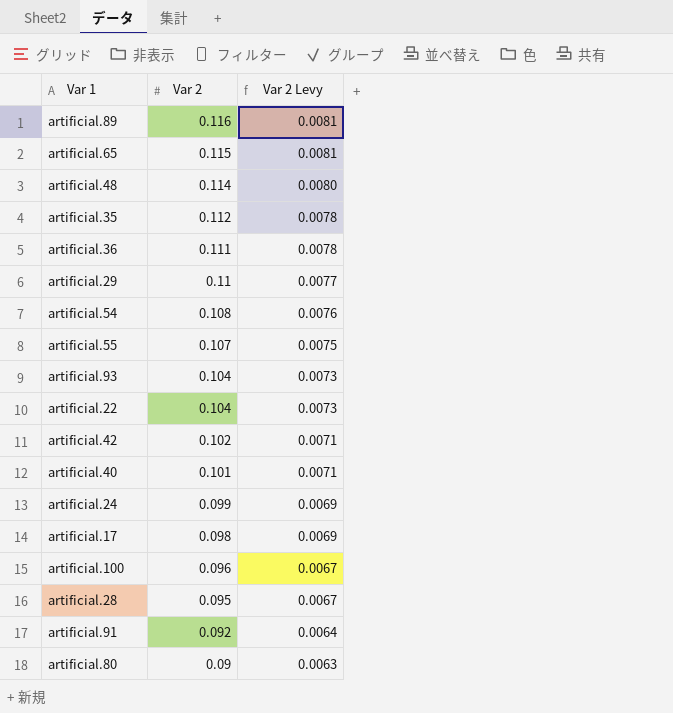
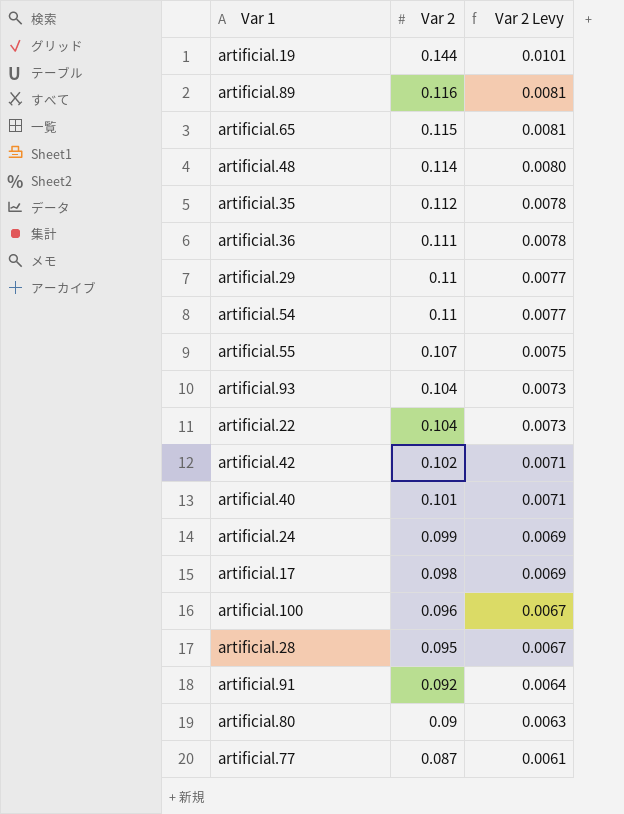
row artificial.19: none -> 0.144 | 0.0101
artificial.54 | Var 2: 0.108 -> 0.11
artificial.54 | Var 2 Levy: 0.0076 -> 0.0077
row artificial.77: none -> 0.087 | 0.0061

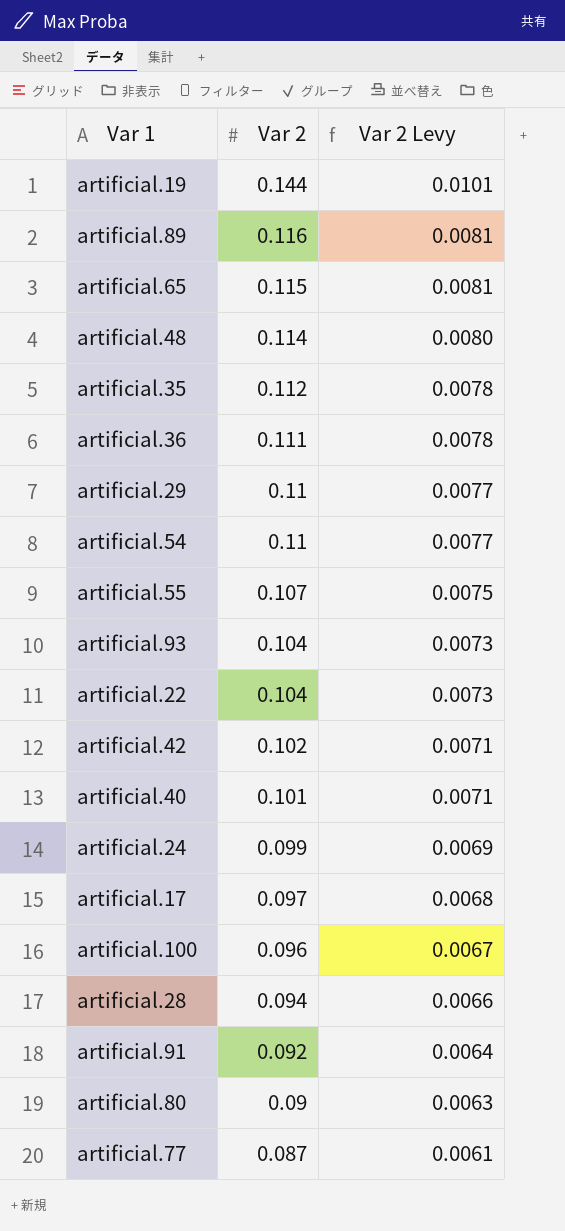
artificial.17 | Var 2: 0.098 -> 0.097
artificial.17 | Var 2 Levy: 0.0069 -> 0.0068
artificial.28 | Var 2: 0.095 -> 0.094
artificial.28 | Var 2 Levy: 0.0067 -> 0.0066

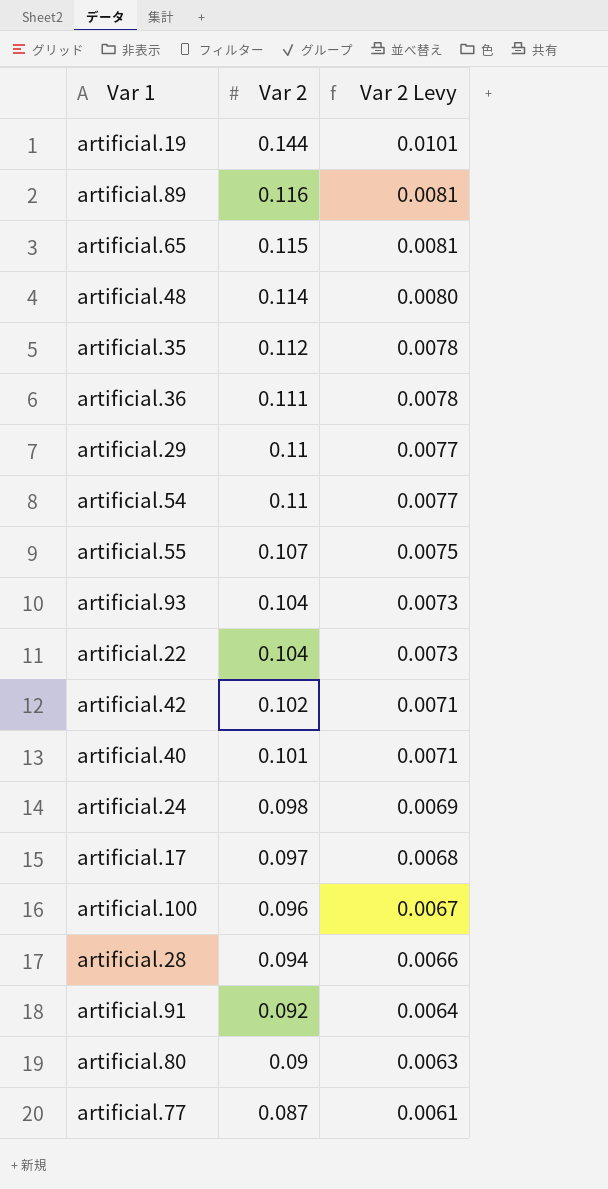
artificial.24 | Var 2: 0.099 -> 0.098

